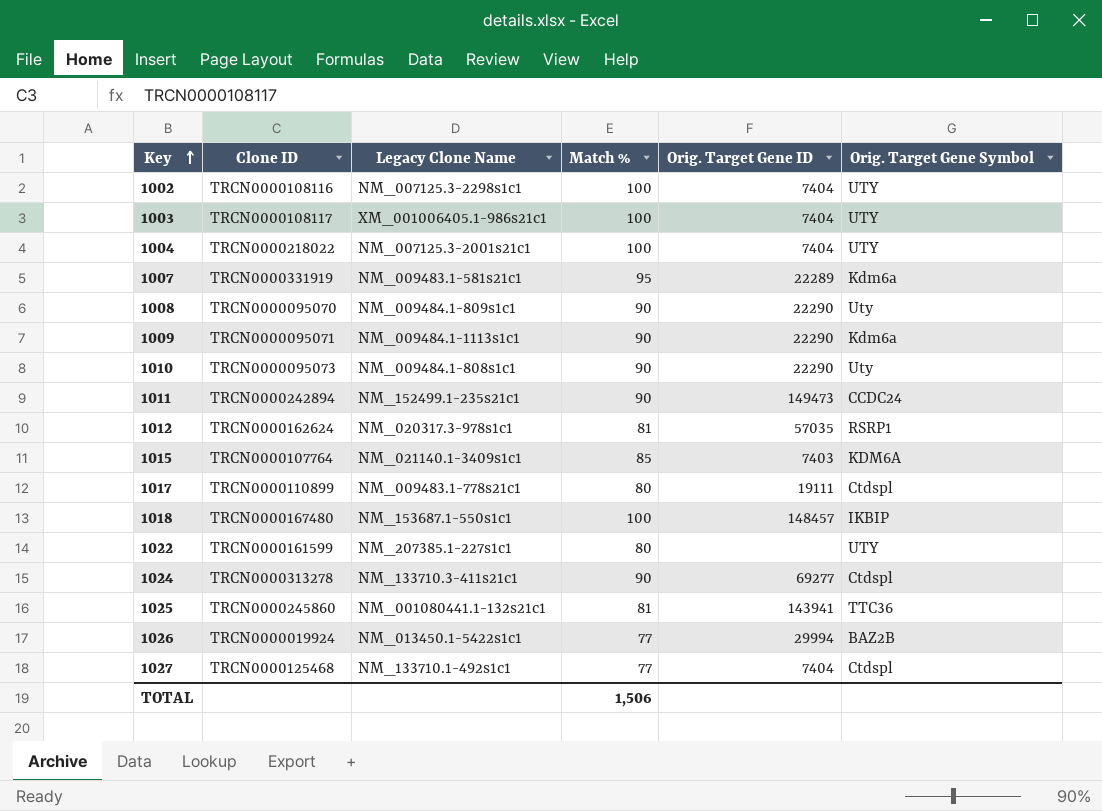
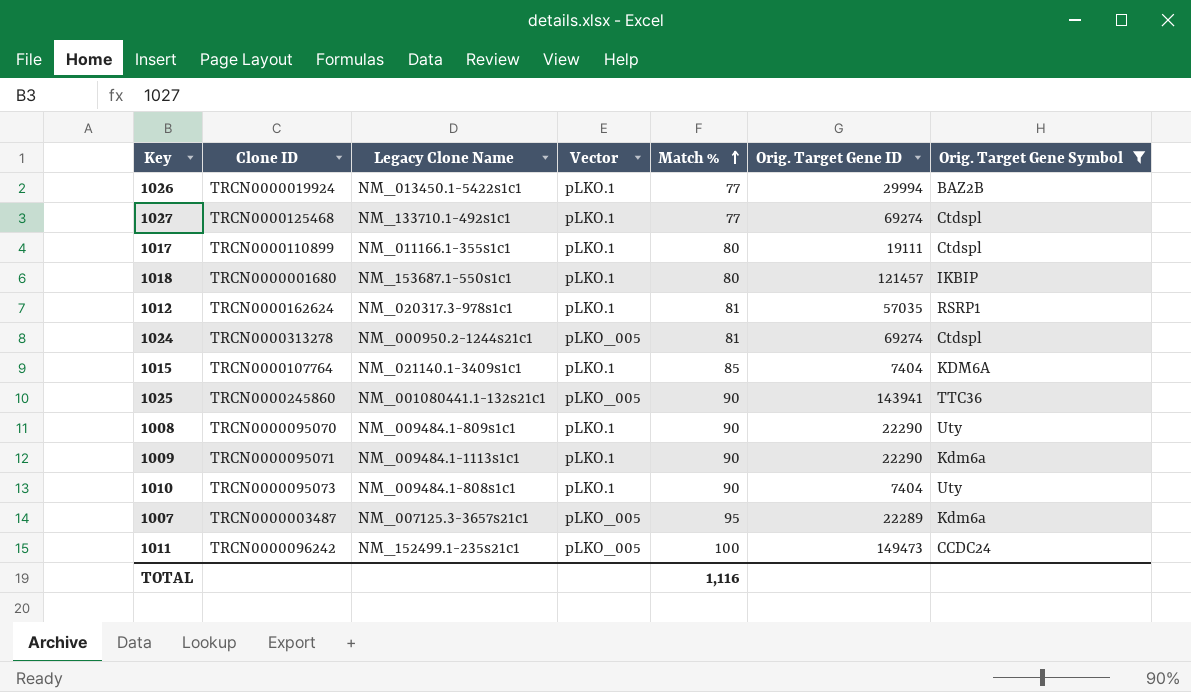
filter: none -> Orig. Target Gene Symbol != UTY
row order: Key ascending -> Match % ascending
column Vector | position: none -> 4
1027 | Orig. Target Gene ID: 7404 -> 69274
1017 | Legacy Clone Name: NM_009483.1-778s21c1 -> NM_011166.1-355s1c1
1018 | Clone ID: TRCN0000167480 -> TRCN0000001680
1018 | Match %: 100 -> 80
1018 | Orig. Target Gene ID: 148457 -> 121457
1024 | Legacy Clone Name: NM_133710.3-411s21c1 -> NM_000950.2-1244s21c1
1024 | Match %: 90 -> 81
1024 | Orig. Target Gene ID: 69277 -> 69274
1015 | Orig. Target Gene ID: 7403 -> 7404
1025 | Match %: 81 -> 90
1010 | Orig. Target Gene ID: 22290 -> 7404
1007 | Clone ID: TRCN0000331919 -> TRCN0000003487
1007 | Legacy Clone Name: NM_009483.1-581s21c1 -> NM_007125.3-3657s21c1
1011 | Clone ID: TRCN0000242894 -> TRCN0000096242
1011 | Match %: 90 -> 100
TOTAL | Match %: 1,506 -> 1,116

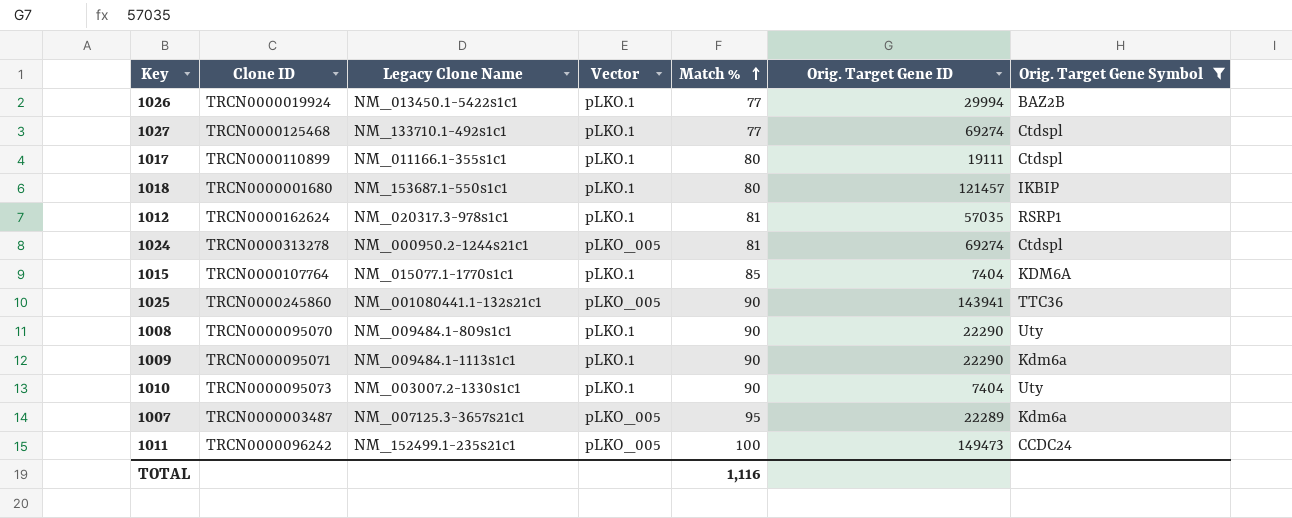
1015 | Legacy Clone Name: NM_021140.1-3409s1c1 -> NM_015077.1-1770s1c1
1010 | Legacy Clone Name: NM_009484.1-808s1c1 -> NM_003007.2-1330s1c1

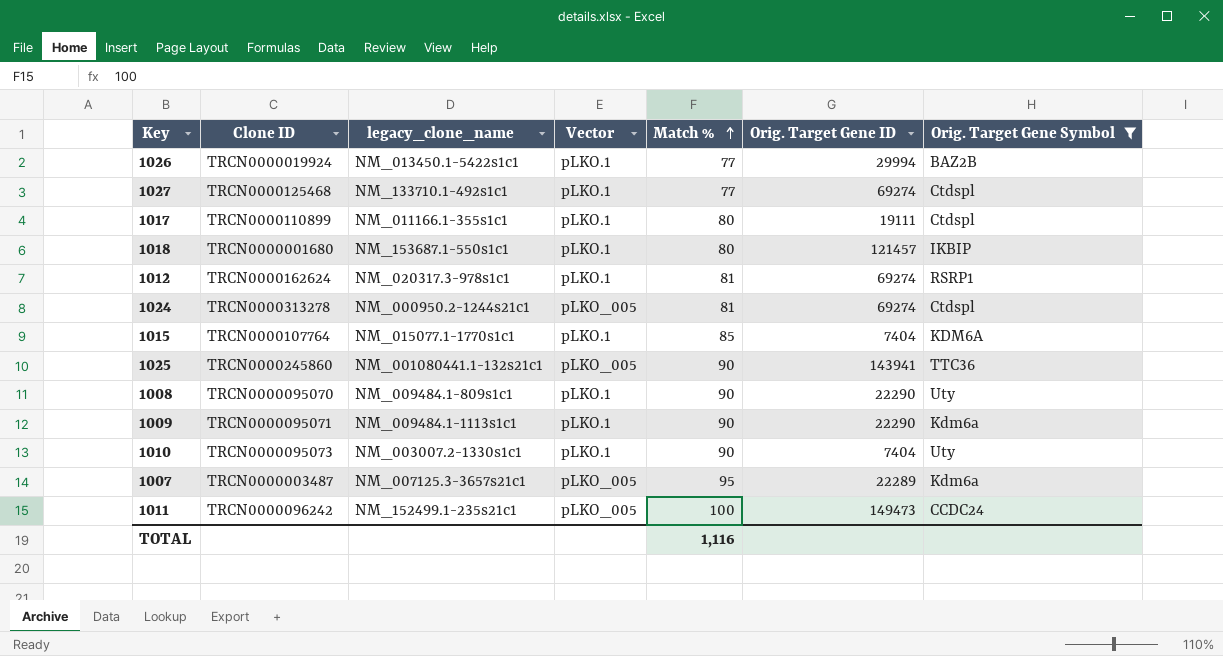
column name: Legacy Clone Name -> legacy_clone_name
1012 | Orig. Target Gene ID: 57035 -> 69274

